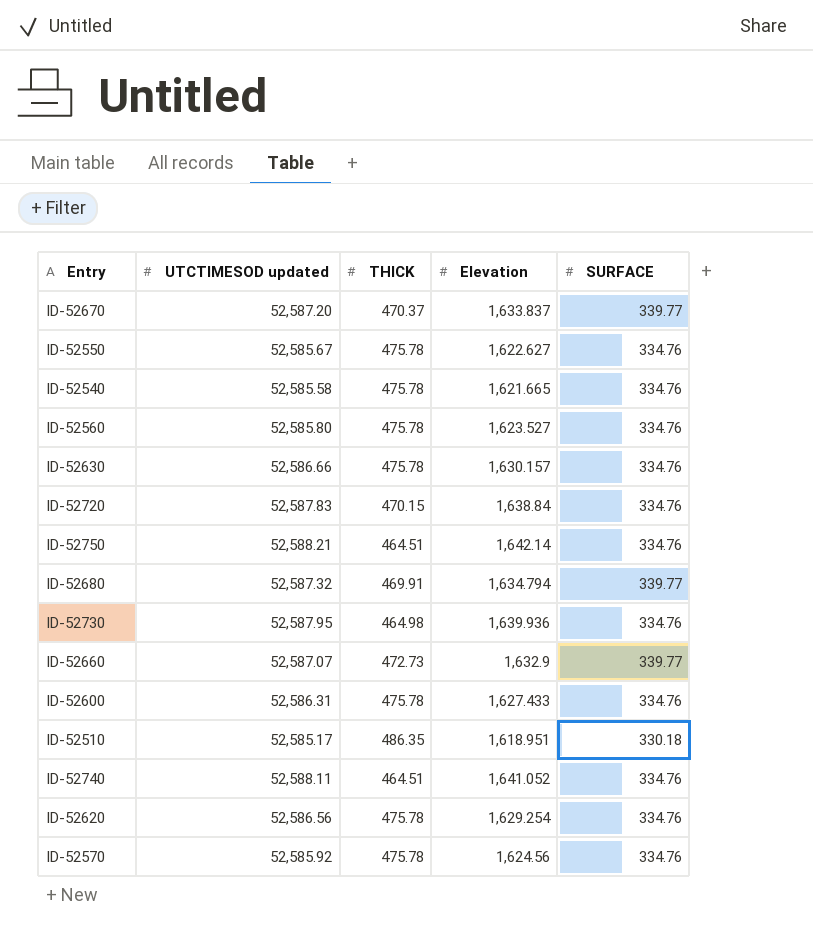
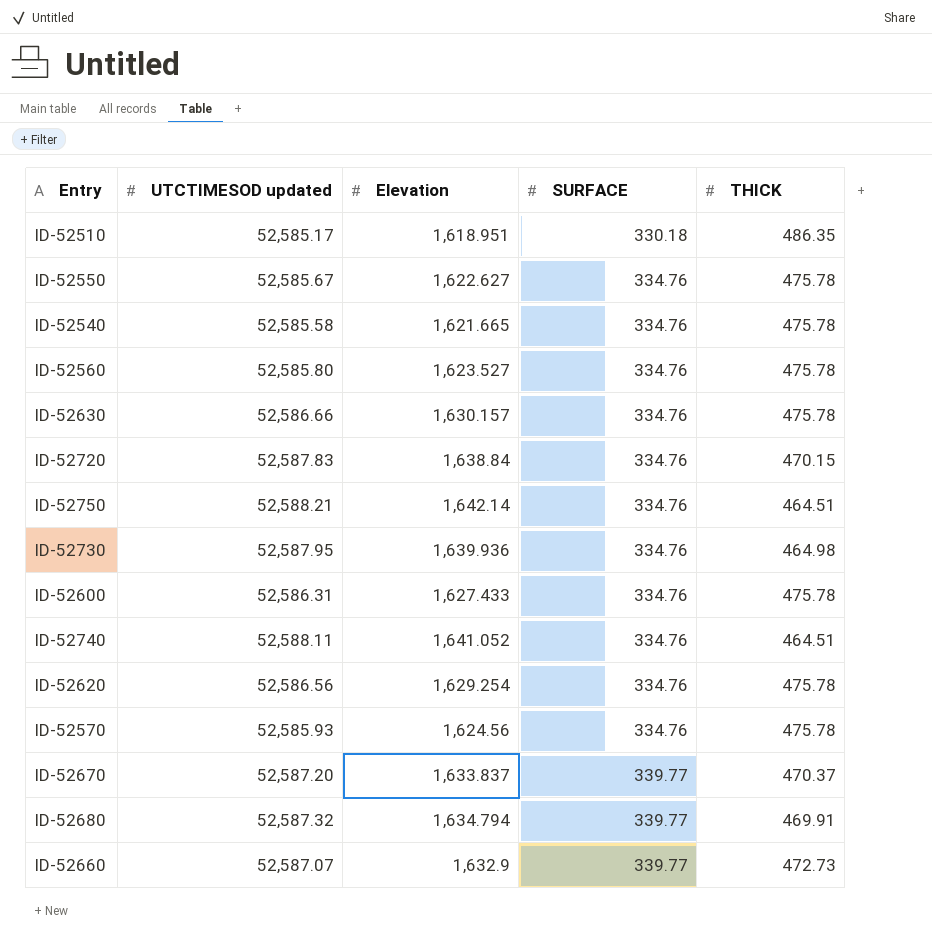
row order: none -> SURFACE ascending
column THICK | position: 3 -> 5
ID-52570 | UTCTIMESOD updated: 52,585.92 -> 52,585.93

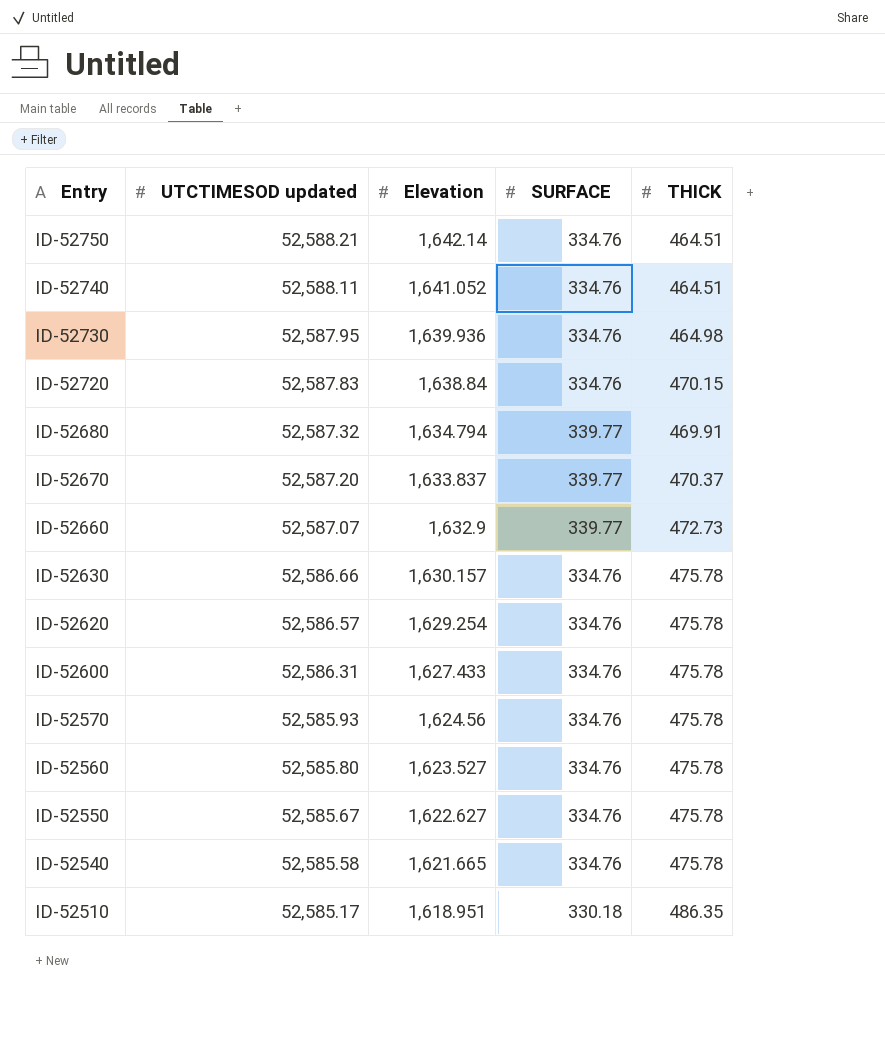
row order: SURFACE ascending -> Entry descending
ID-52620 | UTCTIMESOD updated: 52,586.56 -> 52,586.57

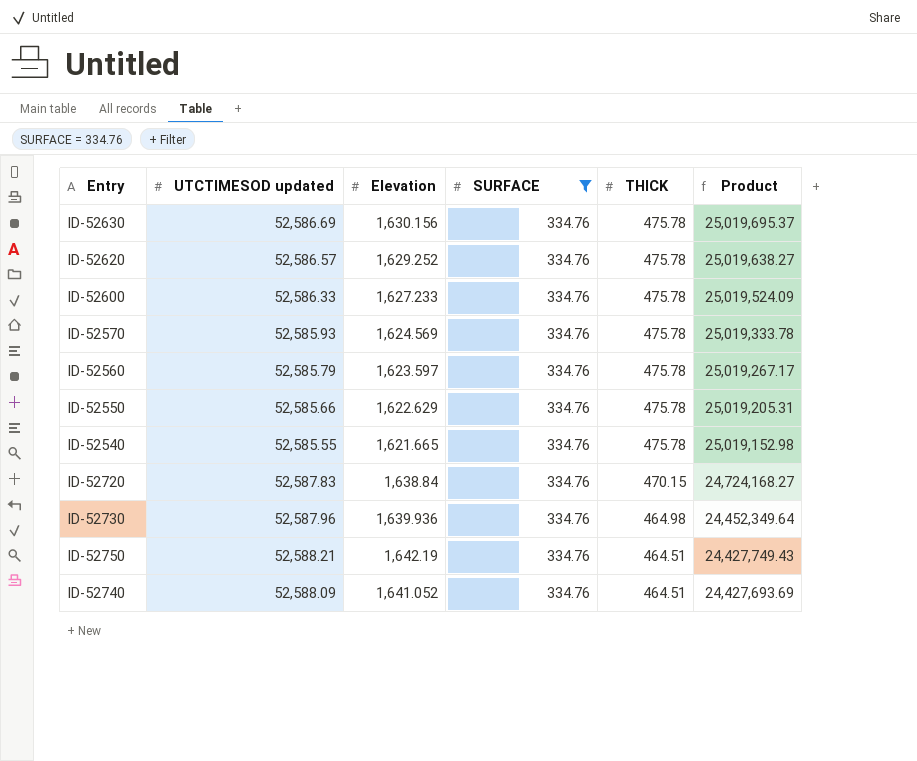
filter: none -> SURFACE = 334.76
row order: Entry descending -> THICK descending
column Product | formula: none -> [UTCTIMESOD updated] * [THICK]
ID-52630 | UTCTIMESOD updated: 52,586.66 -> 52,586.69
ID-52630 | Elevation: 1,630.157 -> 1,630.156
ID-52620 | Elevation: 1,629.254 -> 1,629.252
ID-52600 | UTCTIMESOD updated: 52,586.31 -> 52,586.33
ID-52600 | Elevation: 1,627.433 -> 1,627.233
ID-52570 | Elevation: 1,624.56 -> 1,624.569
ID-52560 | UTCTIMESOD updated: 52,585.80 -> 52,585.79
ID-52560 | Elevation: 1,623.527 -> 1,623.597
ID-52550 | UTCTIMESOD updated: 52,585.67 -> 52,585.66
ID-52550 | Elevation: 1,622.627 -> 1,622.629
ID-52540 | UTCTIMESOD updated: 52,585.58 -> 52,585.55
ID-52730 | UTCTIMESOD updated: 52,587.95 -> 52,587.96
ID-52750 | Elevation: 1,642.14 -> 1,642.19
ID-52740 | UTCTIMESOD updated: 52,588.11 -> 52,588.09

